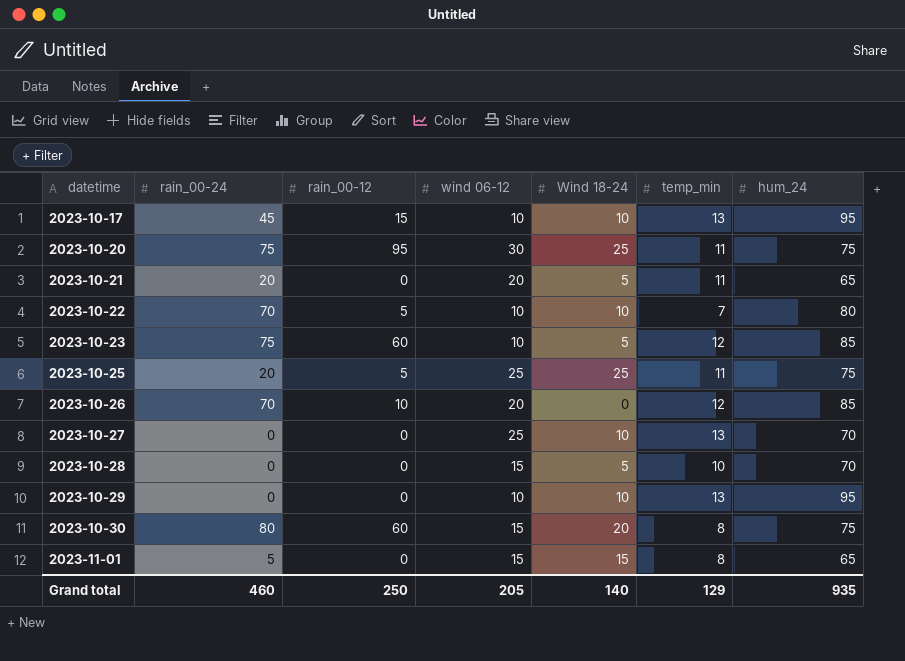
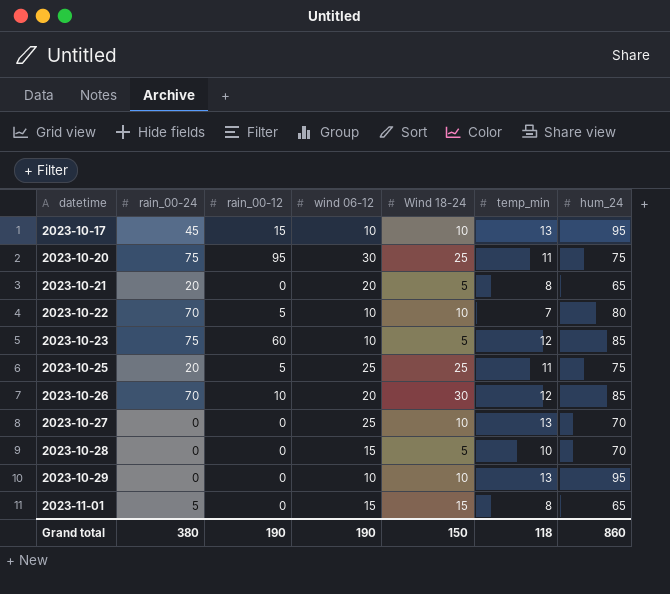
row 2023-10-30: 80 | 60 | 15 | 20 | 8 | 75 -> none
2023-10-21 | temp_min: 11 -> 8
2023-10-26 | Wind 18-24: 0 -> 30
Grand total | rain_00-24: 460 -> 380
Grand total | rain_00-12: 250 -> 190
Grand total | wind 06-12: 205 -> 190
Grand total | Wind 18-24: 140 -> 150
Grand total | temp_min: 129 -> 118
Grand total | hum_24: 935 -> 860

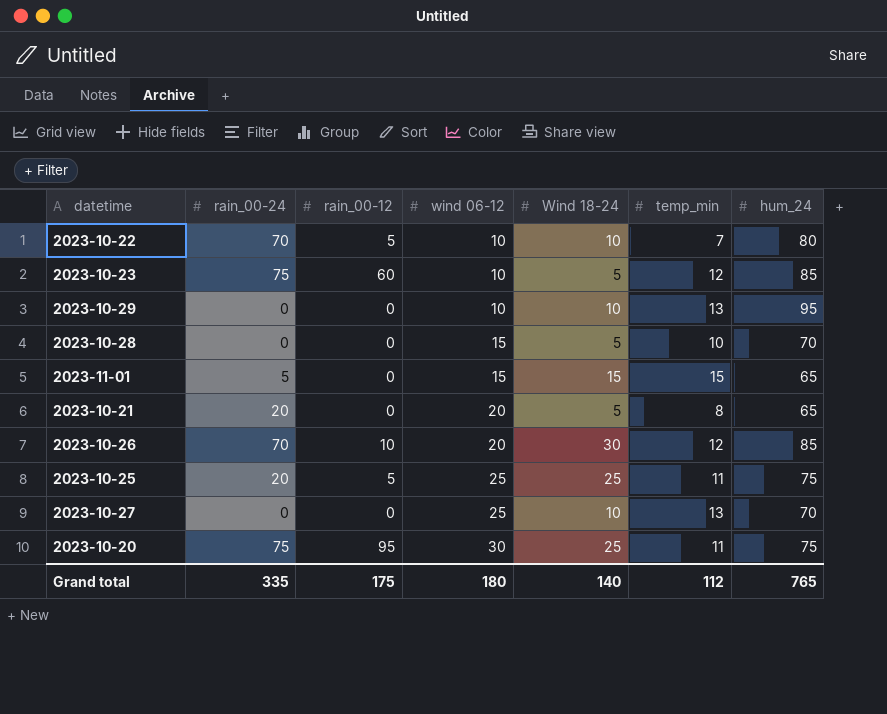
row order: datetime ascending -> wind 06-12 ascending
row 2023-10-17: 45 | 15 | 10 | 10 | 13 | 95 -> none
2023-11-01 | temp_min: 8 -> 15
Grand total | rain_00-24: 380 -> 335
Grand total | rain_00-12: 190 -> 175
Grand total | wind 06-12: 190 -> 180
Grand total | Wind 18-24: 150 -> 140
Grand total | temp_min: 118 -> 112
Grand total | hum_24: 860 -> 765

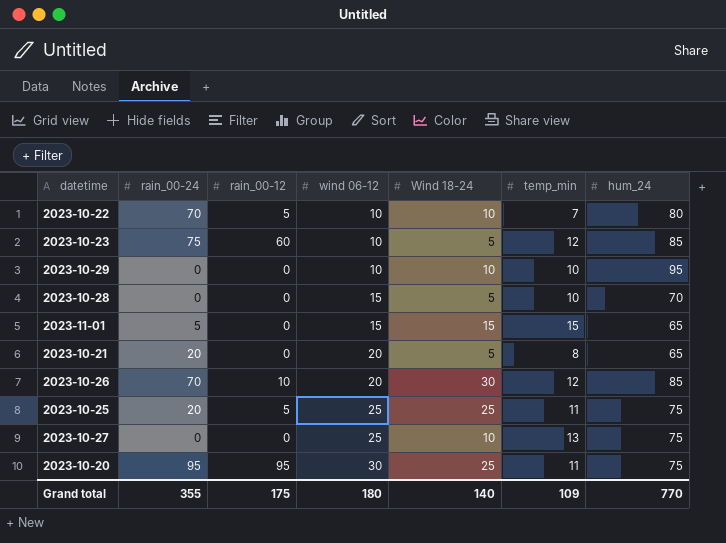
2023-10-29 | temp_min: 13 -> 10
2023-10-27 | hum_24: 70 -> 75
2023-10-20 | rain_00-24: 75 -> 95
Grand total | rain_00-24: 335 -> 355
Grand total | temp_min: 112 -> 109
Grand total | hum_24: 765 -> 770

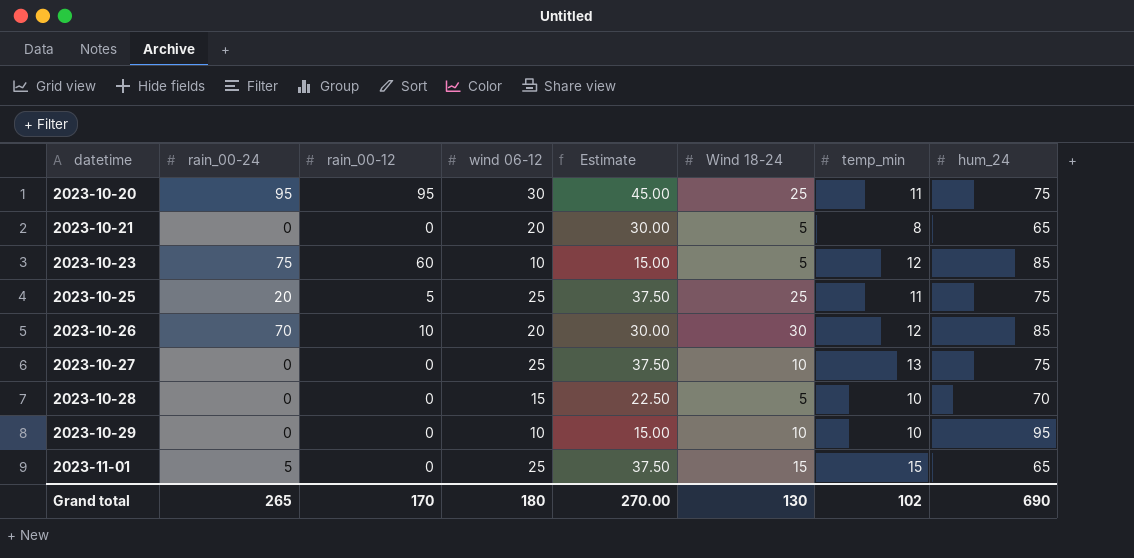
row order: wind 06-12 ascending -> datetime ascending
column Estimate | formula: none -> [wind 06-12] * 1.5
row 2023-10-22: 70 | 5 | 10 | 10 | 7 | 80 -> none
2023-10-21 | rain_00-24: 20 -> 0
2023-11-01 | wind 06-12: 15 -> 25
Grand total | rain_00-24: 355 -> 265
Grand total | rain_00-12: 175 -> 170
Grand total | Wind 18-24: 140 -> 130
Grand total | temp_min: 109 -> 102
Grand total | hum_24: 770 -> 690

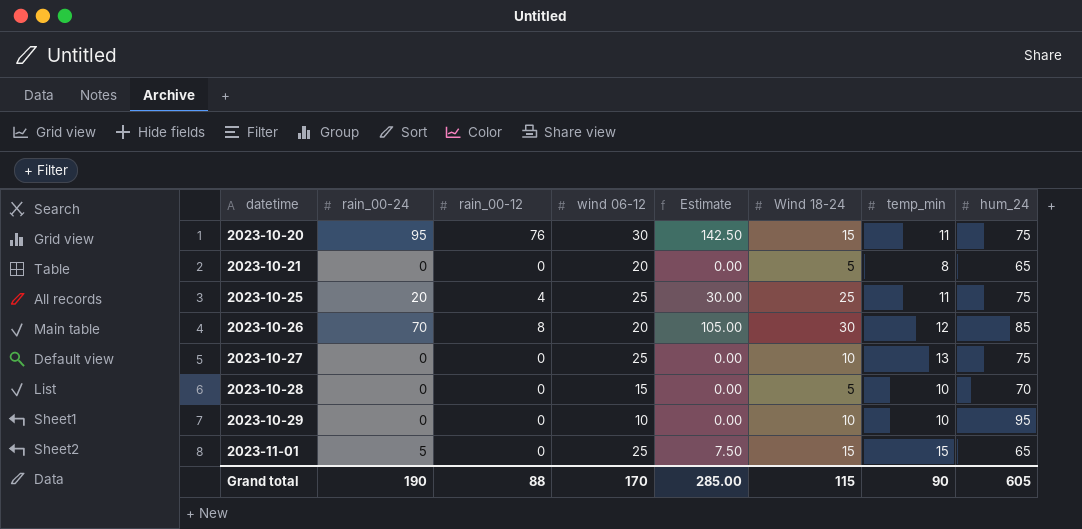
column Estimate | formula: [wind 06-12] * 1.5 -> [rain_00-24] * 1.5
row 2023-10-23: 75 | 60 | 10 | 15.00 | 5 | 12 | 85 -> none
2023-10-20 | rain_00-12: 95 -> 76
2023-10-20 | Wind 18-24: 25 -> 15
2023-10-25 | rain_00-12: 5 -> 4
2023-10-26 | rain_00-12: 10 -> 8
Grand total | rain_00-24: 265 -> 190
Grand total | rain_00-12: 170 -> 88
Grand total | wind 06-12: 180 -> 170
Grand total | Estimate: 270.00 -> 285.00
Grand total | Wind 18-24: 130 -> 115
Grand total | temp_min: 102 -> 90
Grand total | hum_24: 690 -> 605

